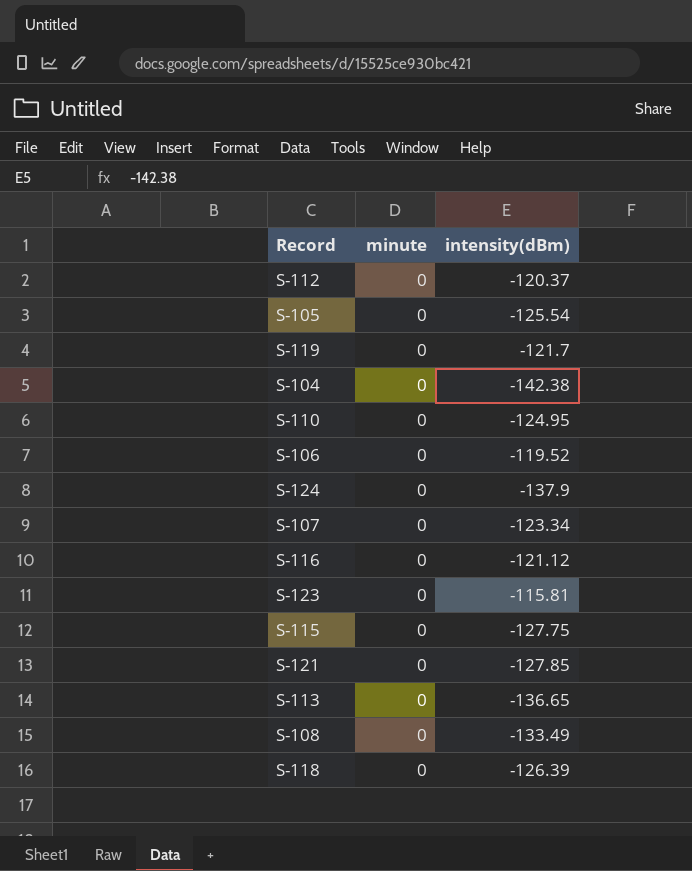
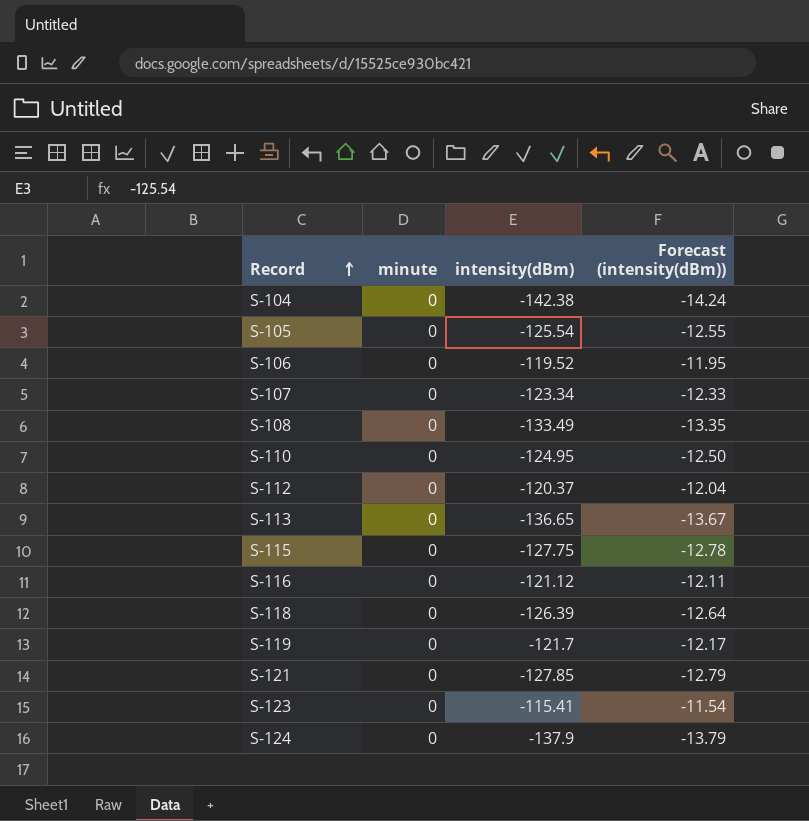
row order: none -> Record ascending
column Forecast (intensity(dBm)) | formula: none -> [intensity(dBm)] * 0.1
S-123 | intensity(dBm): -115.81 -> -115.41

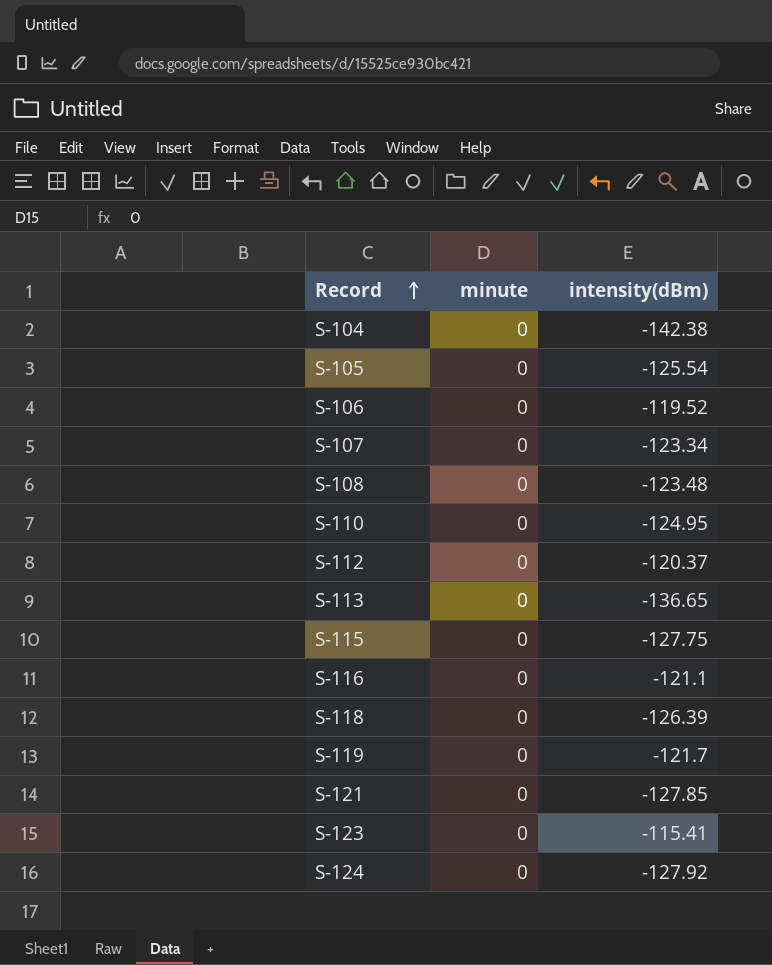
column Forecast (intensity(dBm)) | formula: [intensity(dBm)] * 0.1 -> none
S-108 | intensity(dBm): -133.49 -> -123.48
S-116 | intensity(dBm): -121.12 -> -121.1
S-124 | intensity(dBm): -137.9 -> -127.92

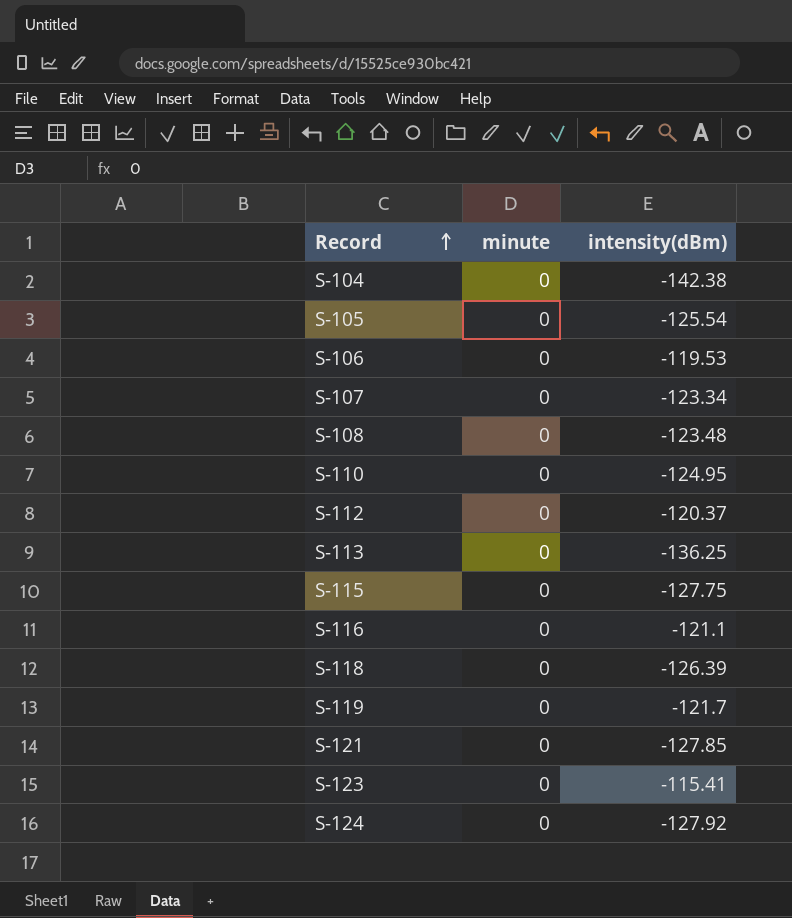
S-106 | intensity(dBm): -119.52 -> -119.53
S-113 | intensity(dBm): -136.65 -> -136.25

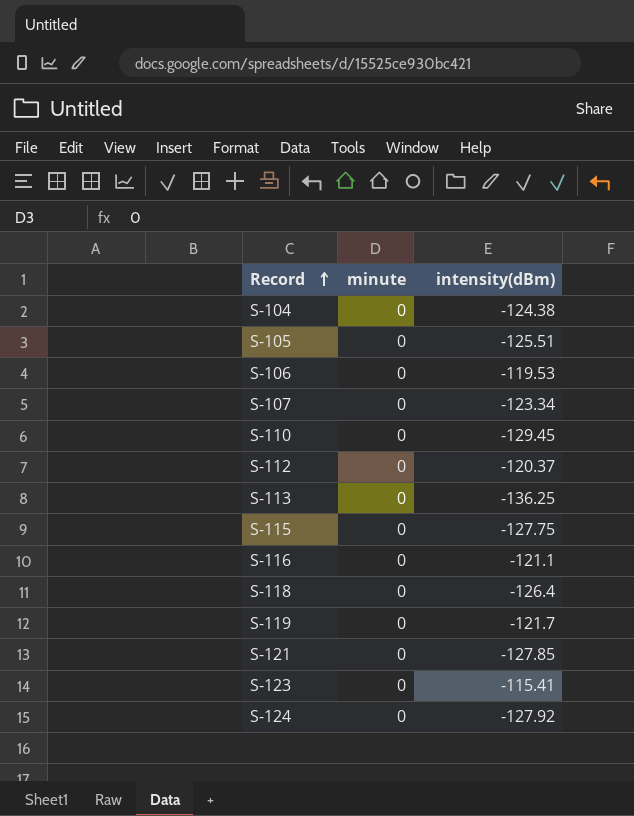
row S-108: 0 | -123.48 -> none
S-104 | intensity(dBm): -142.38 -> -124.38
S-105 | intensity(dBm): -125.54 -> -125.51
S-110 | intensity(dBm): -124.95 -> -129.45
S-118 | intensity(dBm): -126.39 -> -126.4

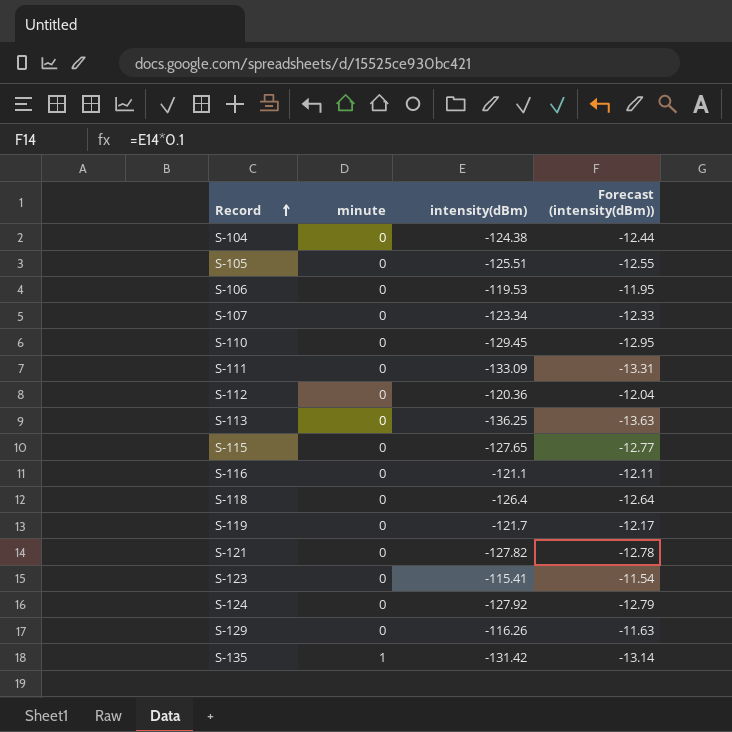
column Forecast (intensity(dBm)) | formula: none -> [intensity(dBm)] * 0.1
row S-111: none -> 0 | -133.09 | -13.31
S-112 | intensity(dBm): -120.37 -> -120.36
S-115 | intensity(dBm): -127.75 -> -127.65
S-121 | intensity(dBm): -127.85 -> -127.82
row S-129: none -> 0 | -116.26 | -11.63
row S-135: none -> 1 | -131.42 | -13.14

